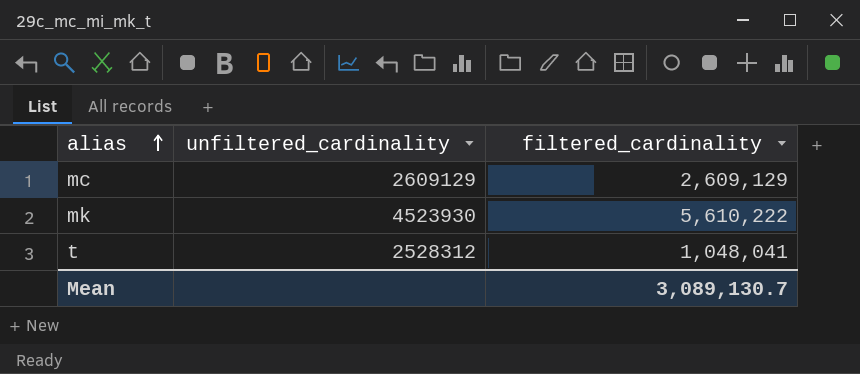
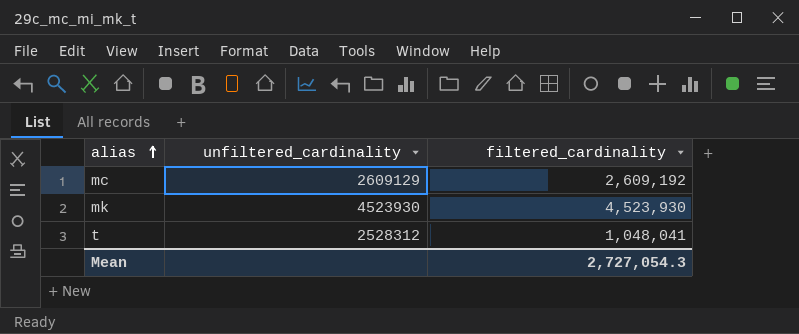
mc | filtered_cardinality: 2,609,129 -> 2,609,192
mk | filtered_cardinality: 5,610,222 -> 4,523,930
Mean | filtered_cardinality: 3,089,130.7 -> 2,727,054.3

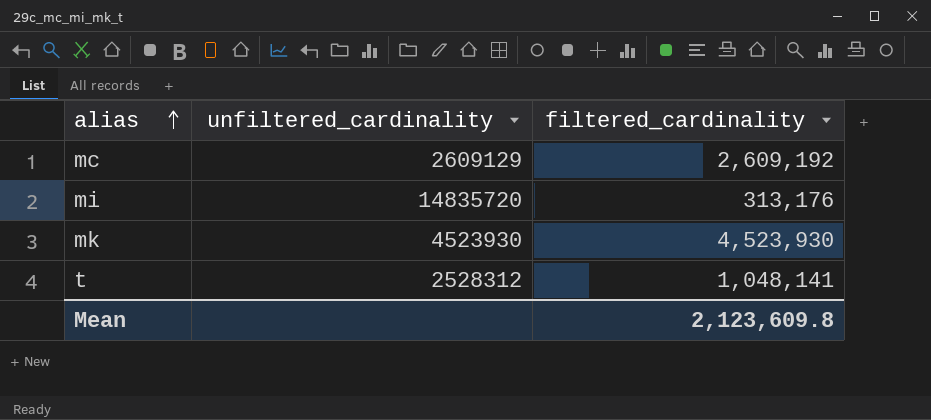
row mi: none -> 14835720 | 313,176
t | filtered_cardinality: 1,048,041 -> 1,048,141
Mean | filtered_cardinality: 2,727,054.3 -> 2,123,609.8

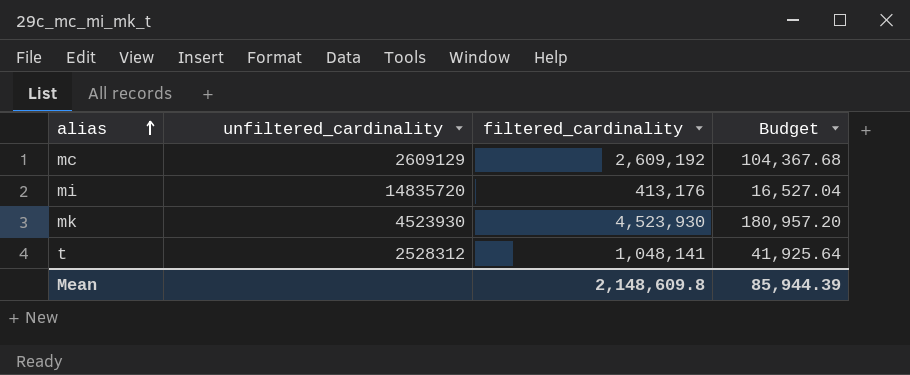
column Budget | formula: none -> [filtered_cardinality] * 0.04
mi | filtered_cardinality: 313,176 -> 413,176
Mean | filtered_cardinality: 2,123,609.8 -> 2,148,609.8

